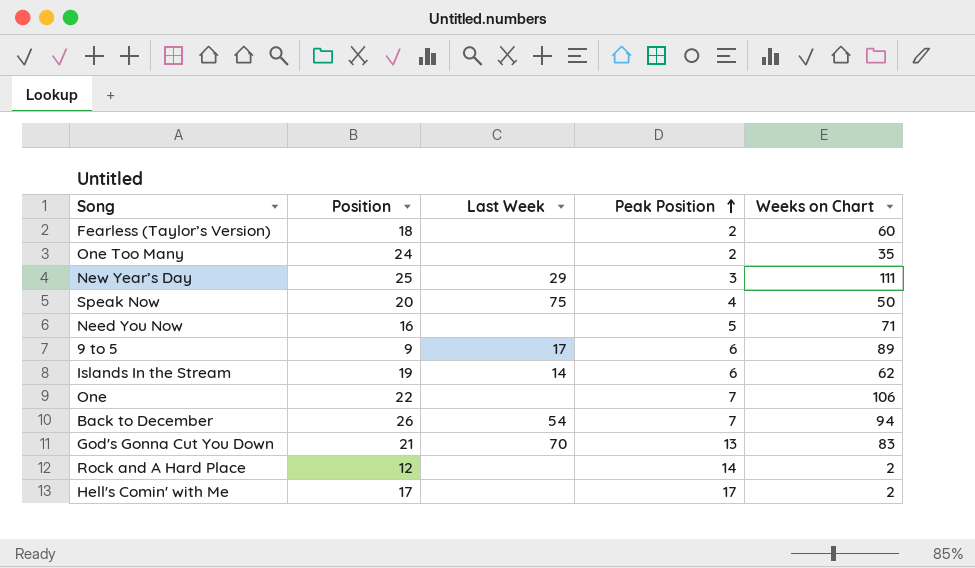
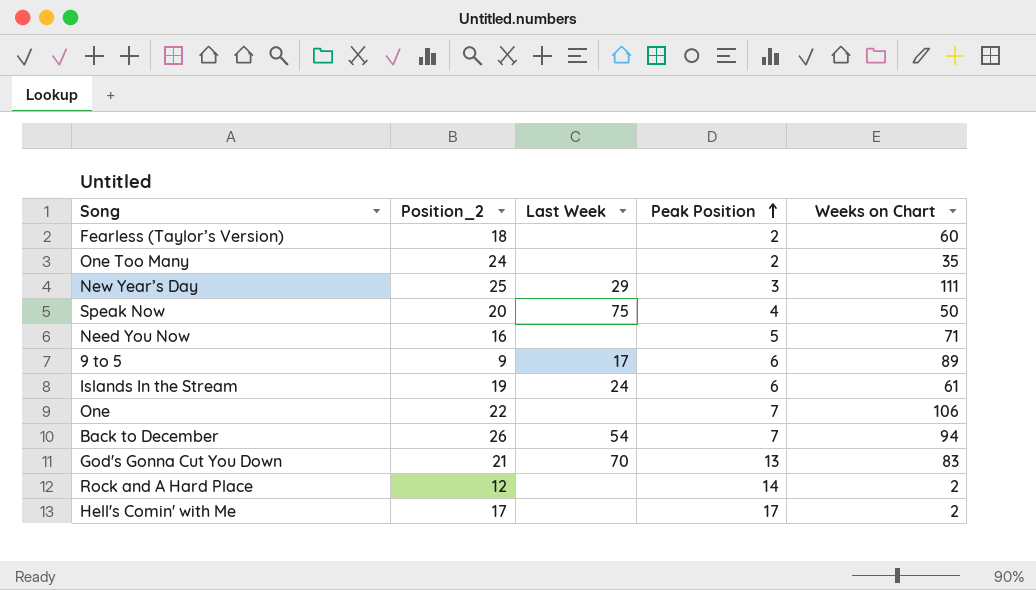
column name: Position -> Position_2
Islands In the Stream | Last Week: 14 -> 24
Islands In the Stream | Weeks on Chart: 62 -> 61

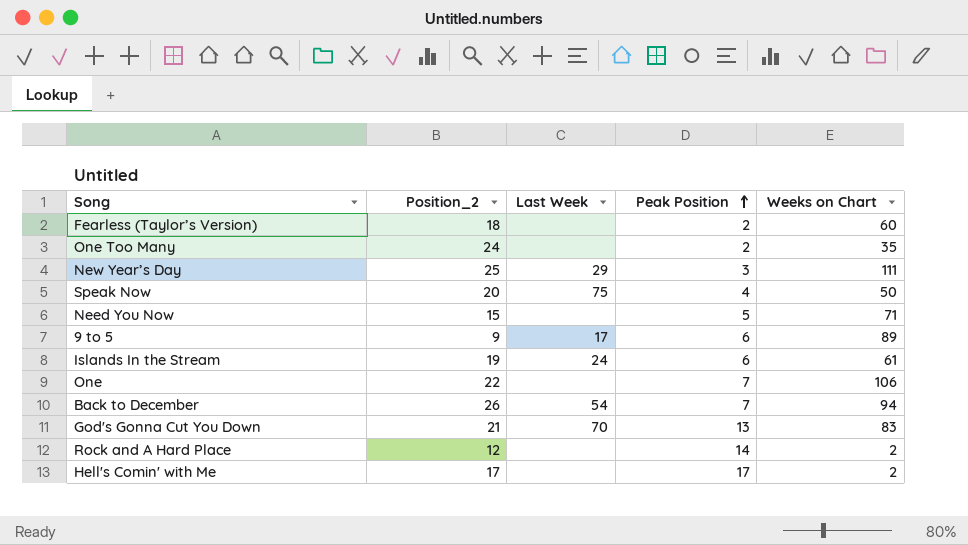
Need You Now | Position_2: 16 -> 15

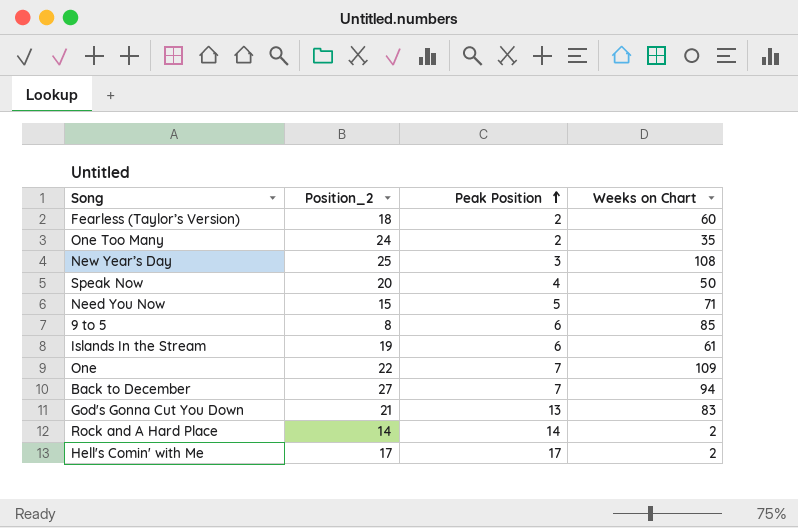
column Last Week | position: 3 -> none
New Year’s Day | Weeks on Chart: 111 -> 108
9 to 5 | Position_2: 9 -> 8
9 to 5 | Weeks on Chart: 89 -> 85
One | Weeks on Chart: 106 -> 109
Back to December | Position_2: 26 -> 27
Rock and A Hard Place | Position_2: 12 -> 14

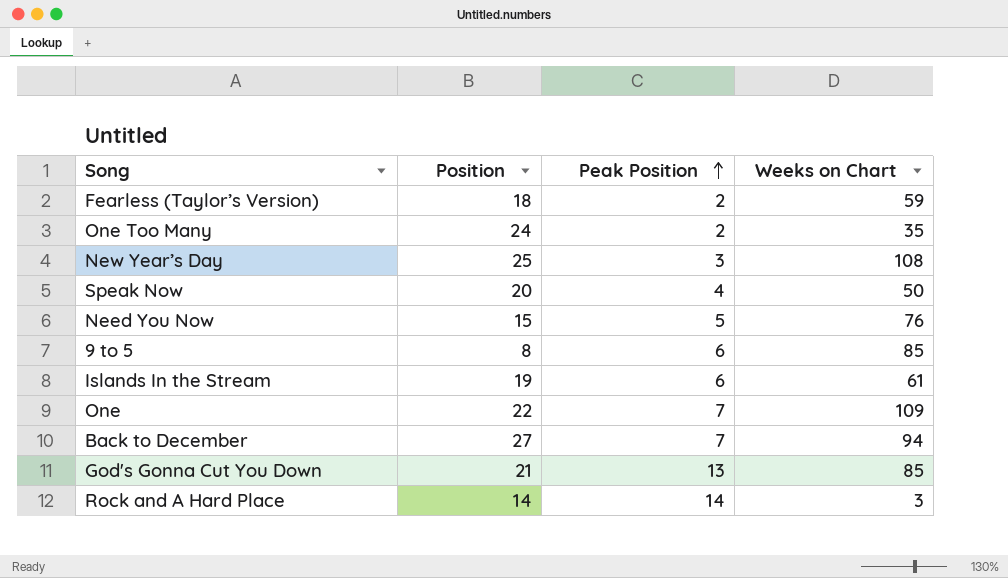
column name: Position_2 -> Position
row Hell's Comin' with Me: 17 | 17 | 2 -> none
Fearless (Taylor’s Version) | Weeks on Chart: 60 -> 59
Need You Now | Weeks on Chart: 71 -> 76
God's Gonna Cut You Down | Weeks on Chart: 83 -> 85
Rock and A Hard Place | Weeks on Chart: 2 -> 3

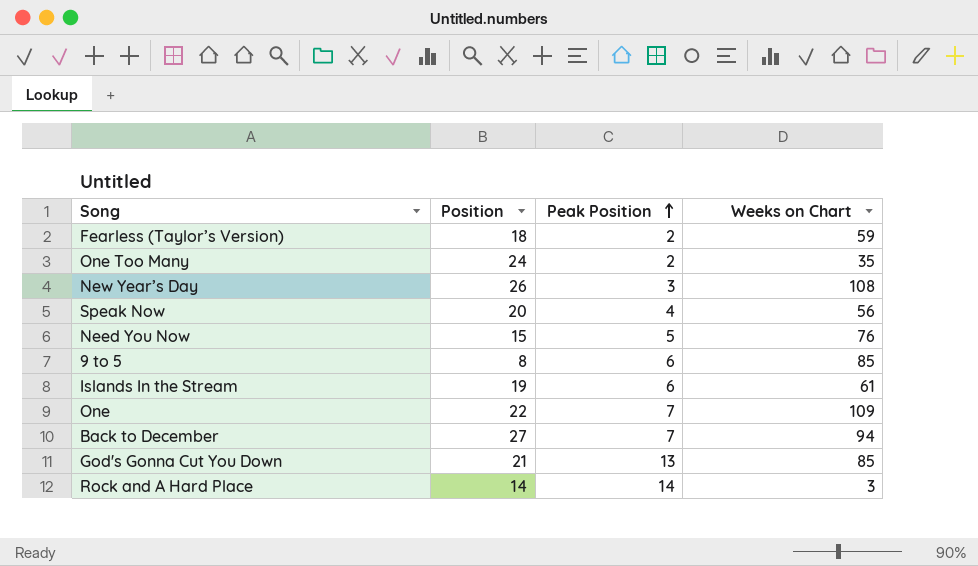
New Year’s Day | Position: 25 -> 26
Speak Now | Weeks on Chart: 50 -> 56

